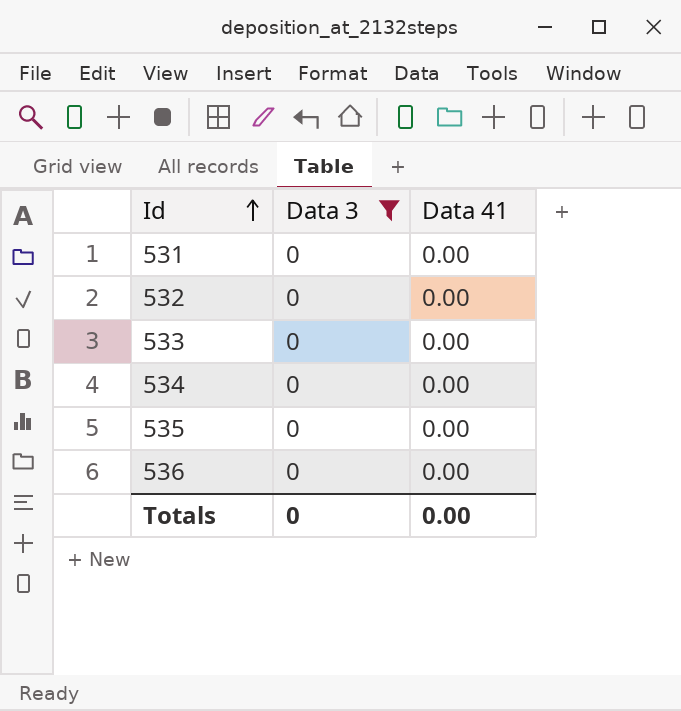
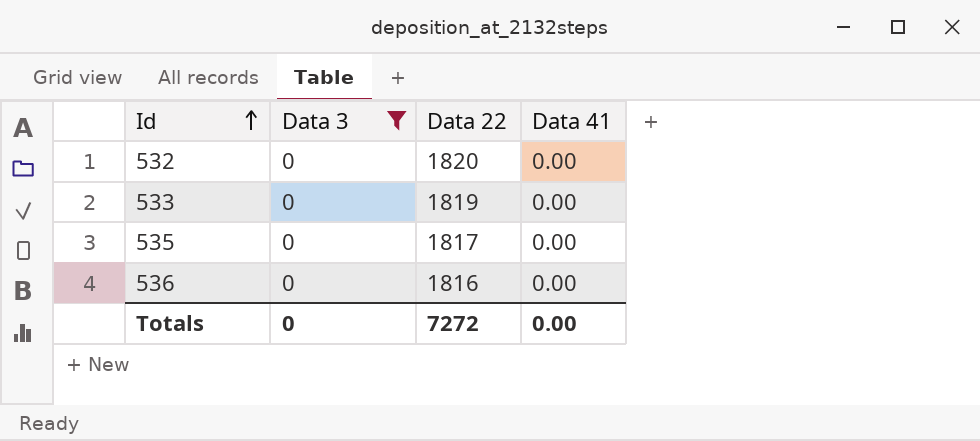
column Data 22 | position: none -> 3
row 531: 0 | 0.00 -> none
row 534: 0 | 0.00 -> none

